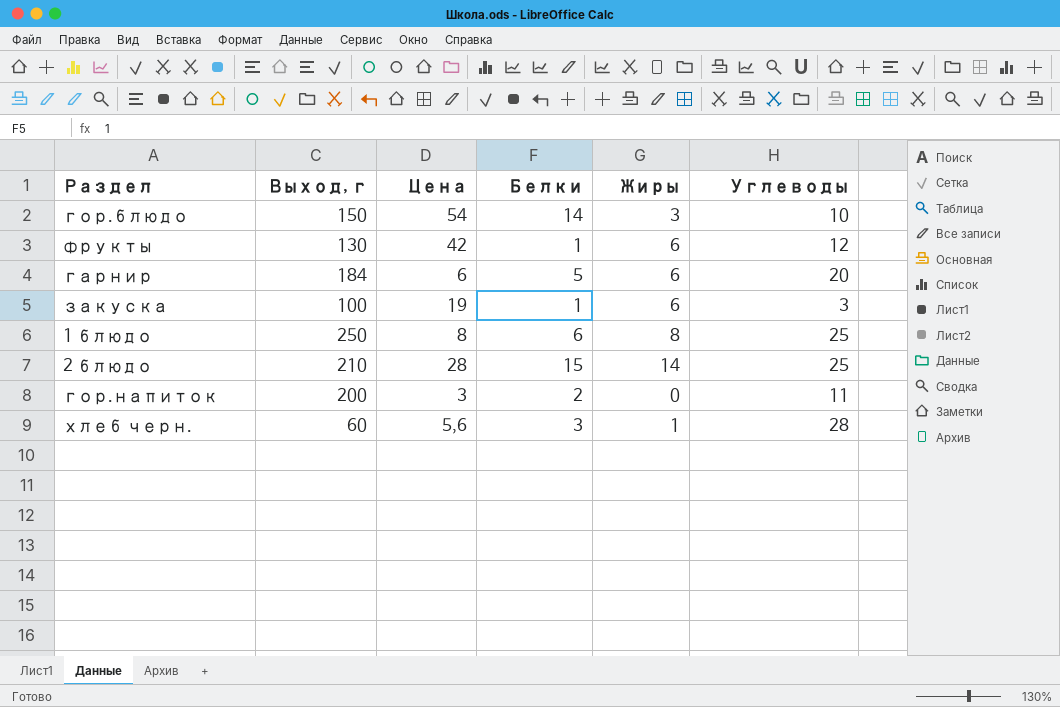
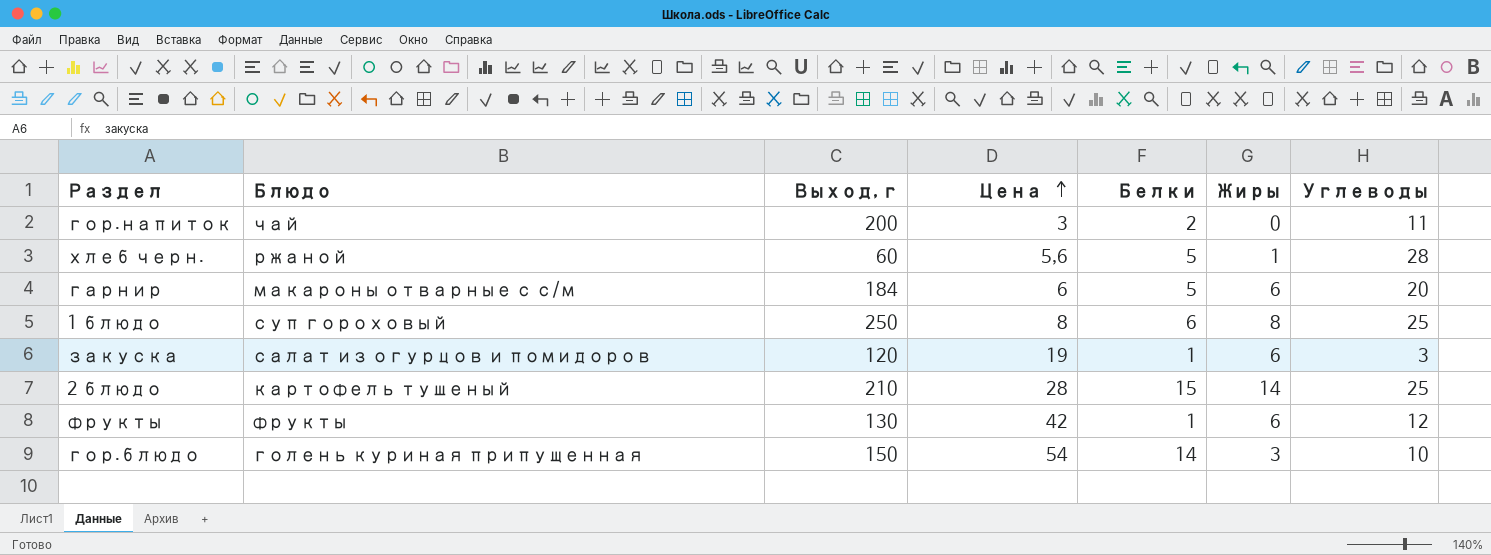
row order: none -> Цена ascending
column Блюдо | position: none -> 2
хлеб черн. | Белки: 3 -> 5
закуска | Выход, г: 100 -> 120

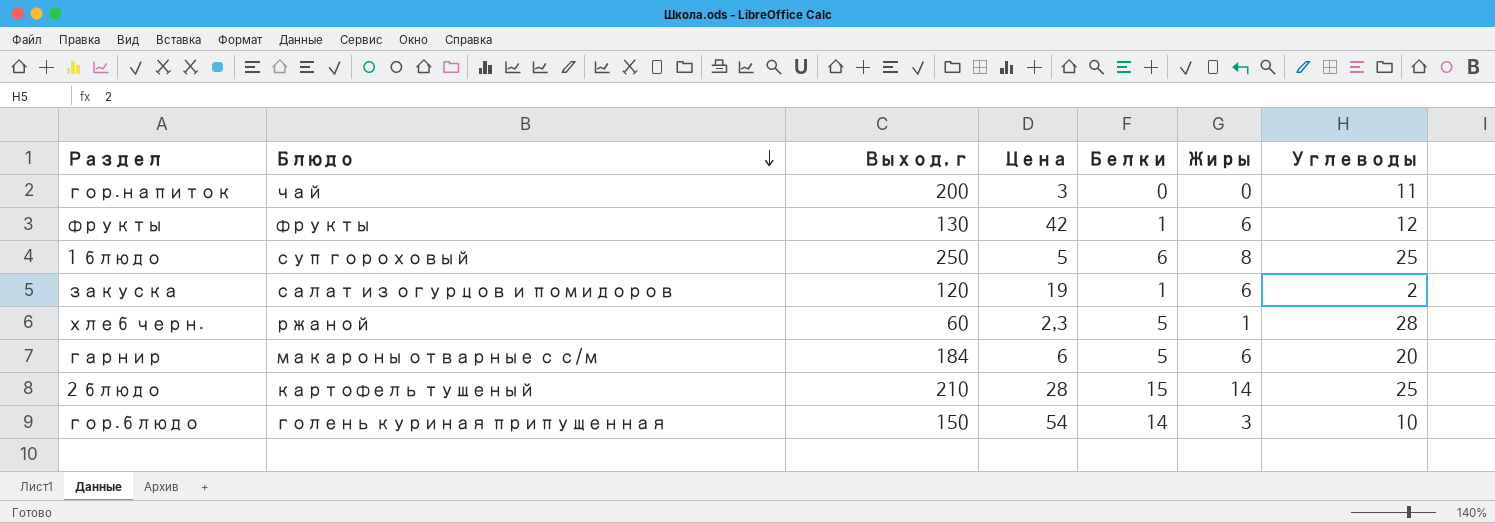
row order: Цена ascending -> Блюдо descending
гор.напиток | Белки: 2 -> 0
1 блюдо | Цена: 8 -> 5
закуска | Углеводы: 3 -> 2
хлеб черн. | Цена: 5,6 -> 2,3

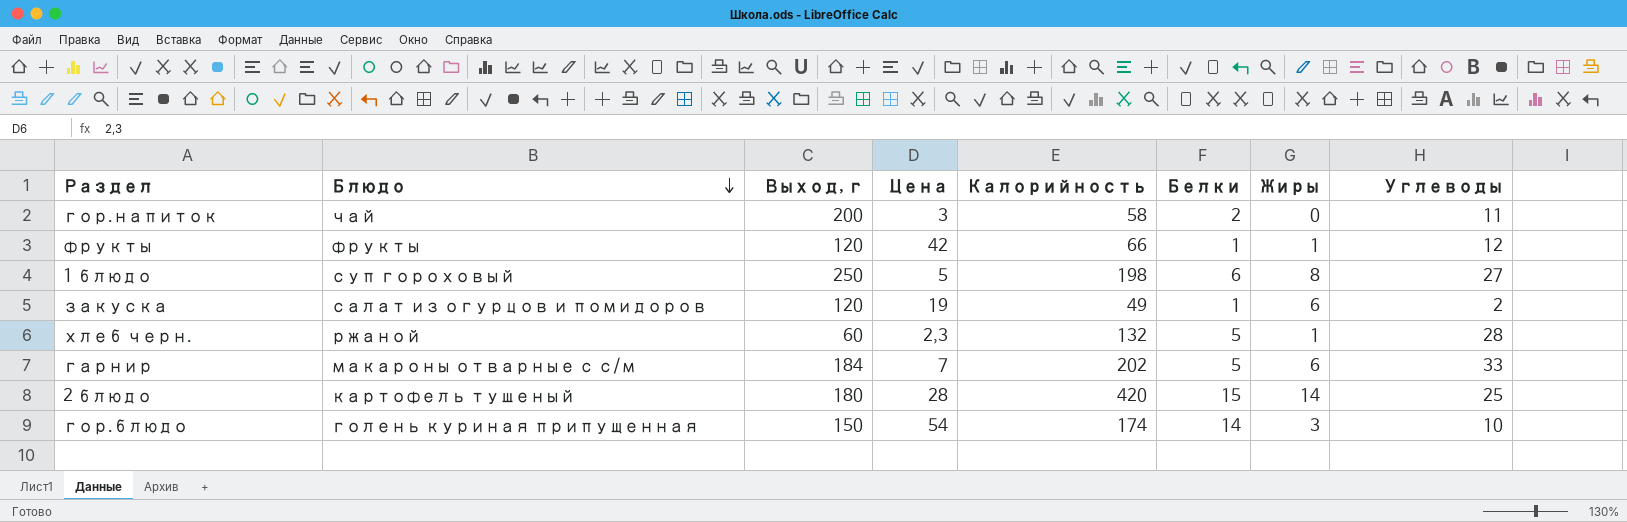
column Калорийность | position: none -> 5
гор.напиток | Белки: 0 -> 2
фрукты | Выход, г: 130 -> 120
фрукты | Жиры: 6 -> 1
1 блюдо | Углеводы: 25 -> 27
гарнир | Цена: 6 -> 7
гарнир | Углеводы: 20 -> 33
2 блюдо | Выход, г: 210 -> 180

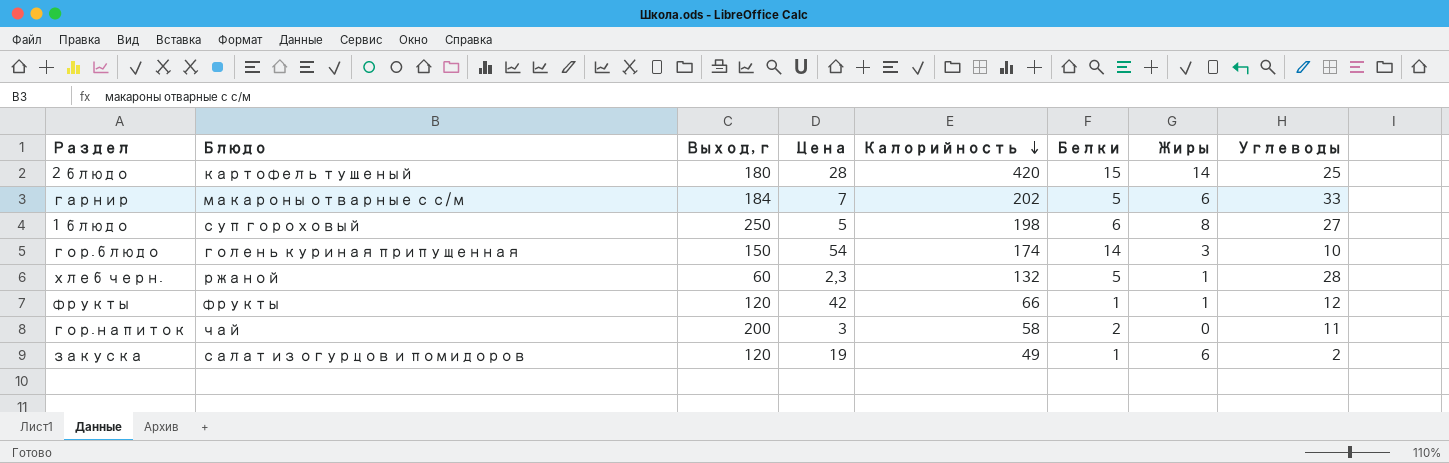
row order: Блюдо descending -> Калорийность descending

